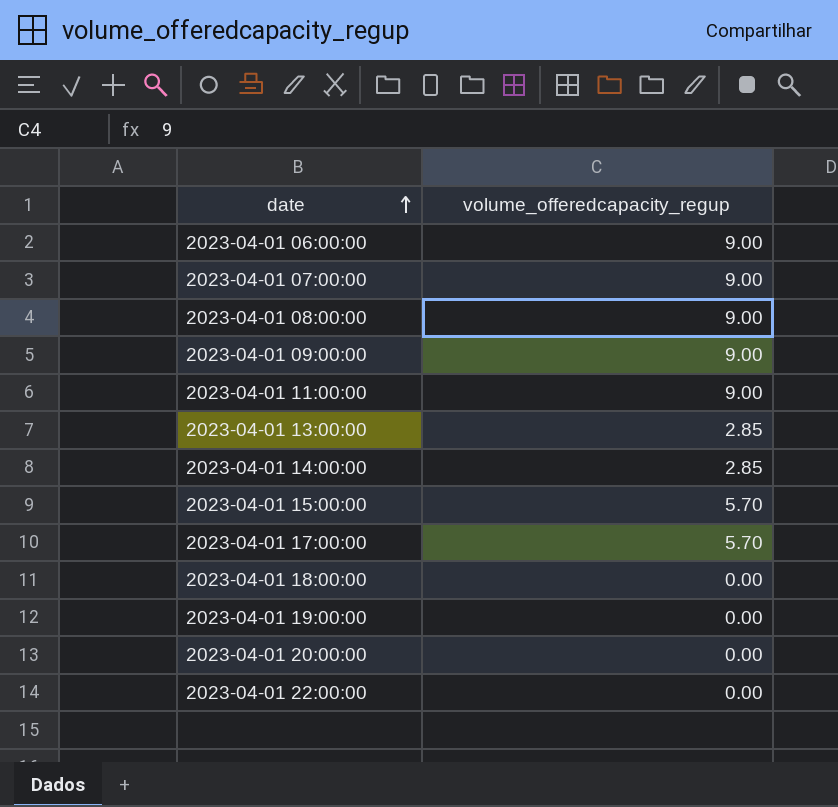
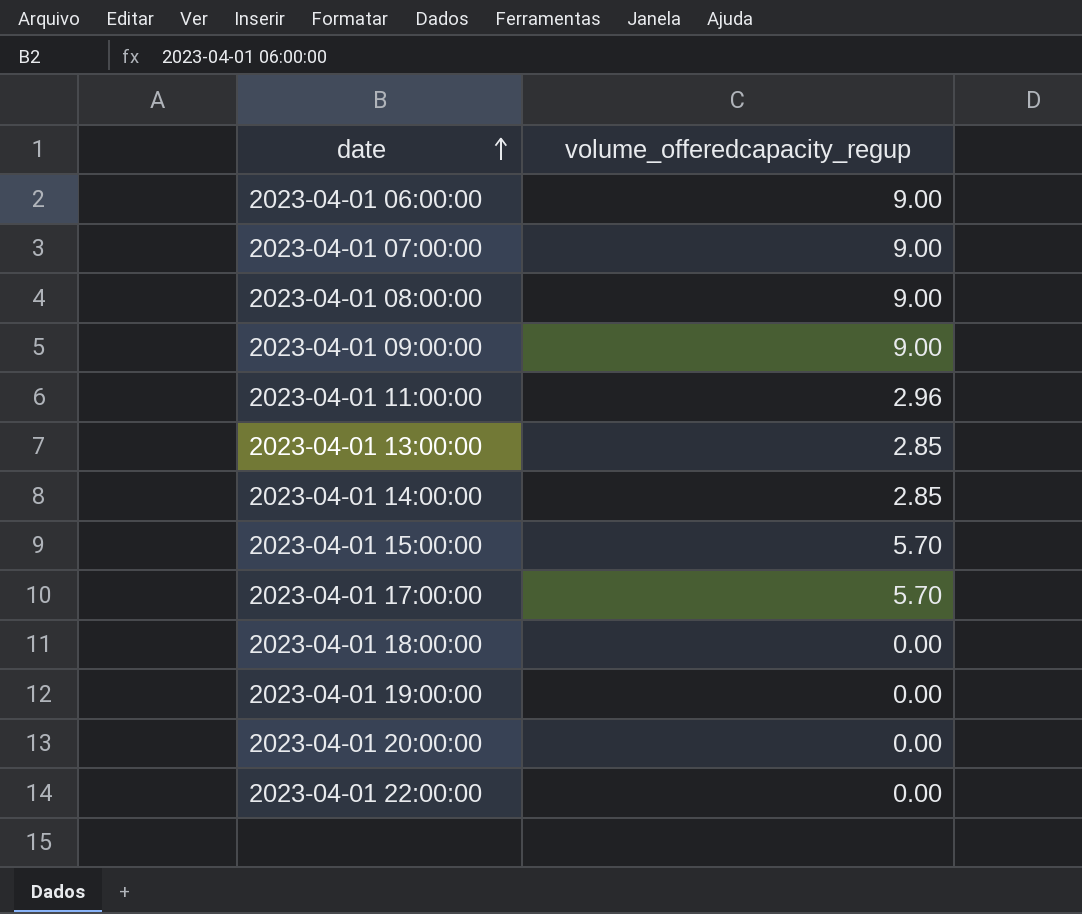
2023-04-01 11:00:00 | volume_offeredcapacity_regup: 9.00 -> 2.96

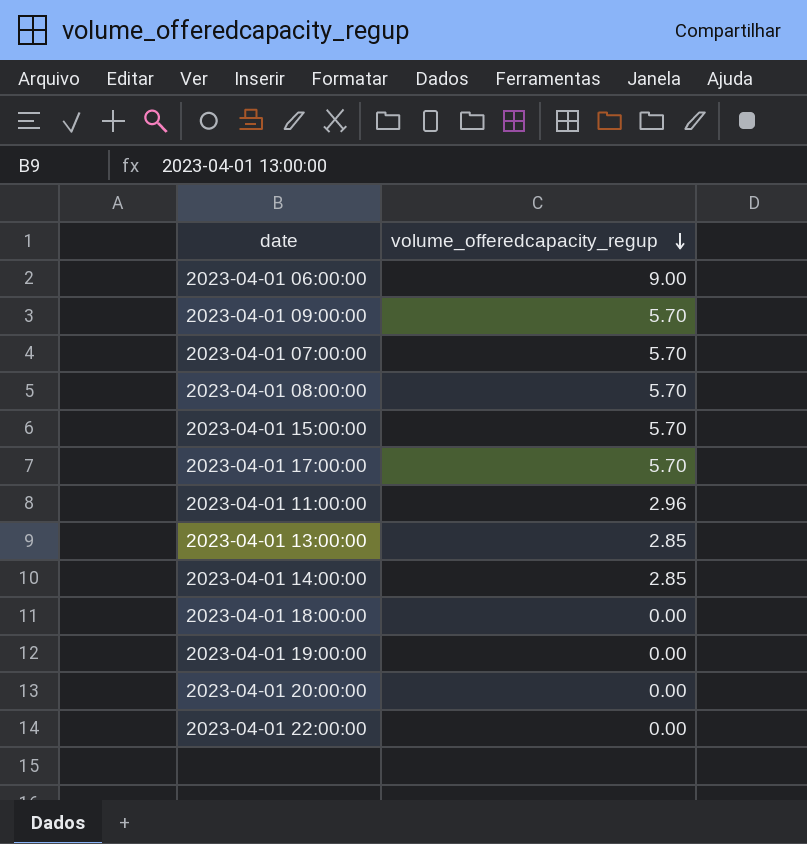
row order: date ascending -> volume_offeredcapacity_regup descending
2023-04-01 09:00:00 | volume_offeredcapacity_regup: 9.00 -> 5.70
2023-04-01 07:00:00 | volume_offeredcapacity_regup: 9.00 -> 5.70
2023-04-01 08:00:00 | volume_offeredcapacity_regup: 9.00 -> 5.70

